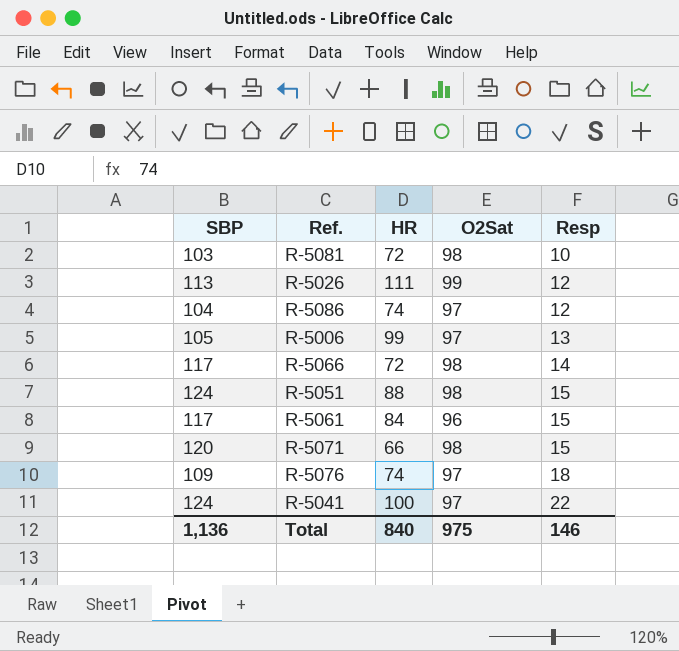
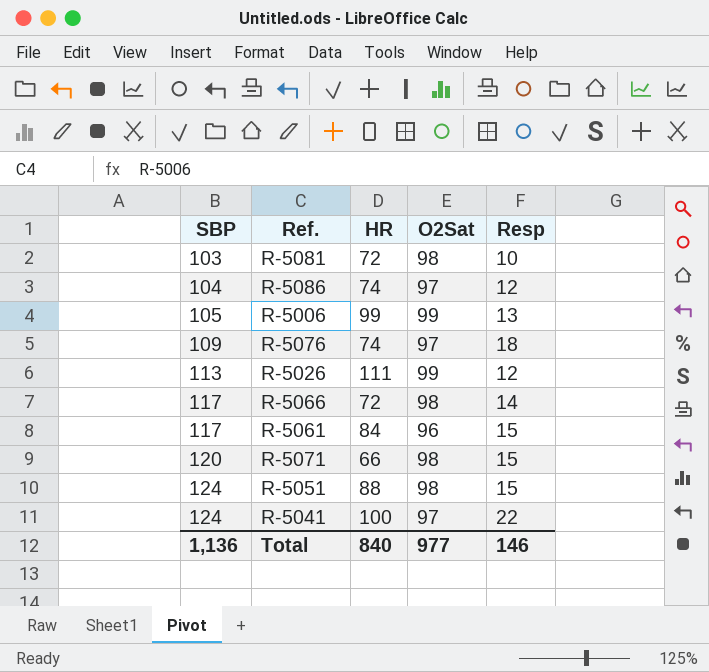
row order: Resp ascending -> SBP ascending
R-5006 | O2Sat: 97 -> 99
Total | O2Sat: 975 -> 977

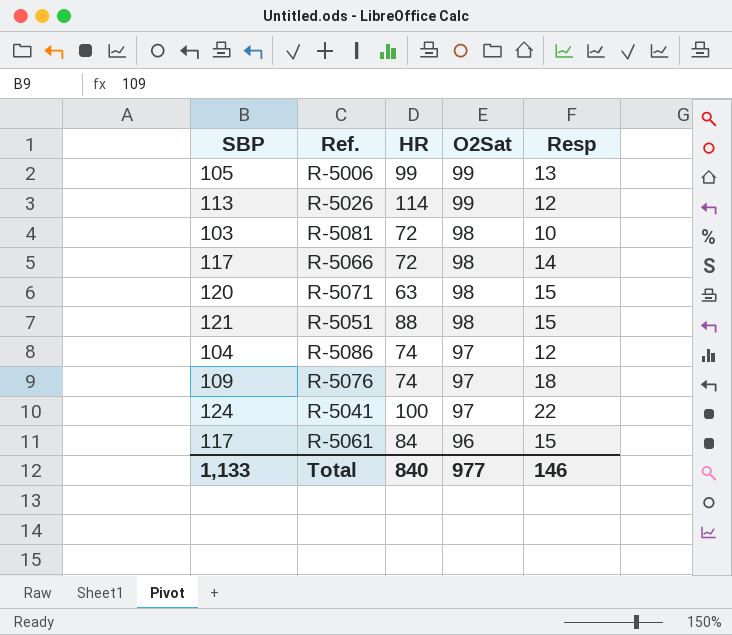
row order: SBP ascending -> O2Sat descending
R-5026 | HR: 111 -> 114
R-5071 | HR: 66 -> 63
R-5051 | SBP: 124 -> 121
Total | SBP: 1,136 -> 1,133

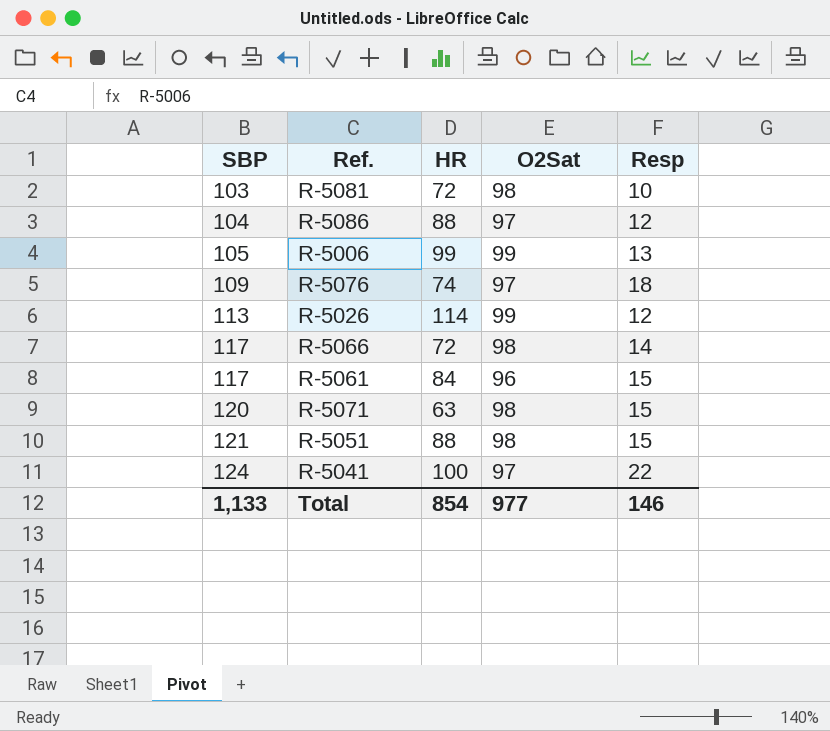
row order: O2Sat descending -> SBP ascending
R-5086 | HR: 74 -> 88
Total | HR: 840 -> 854

